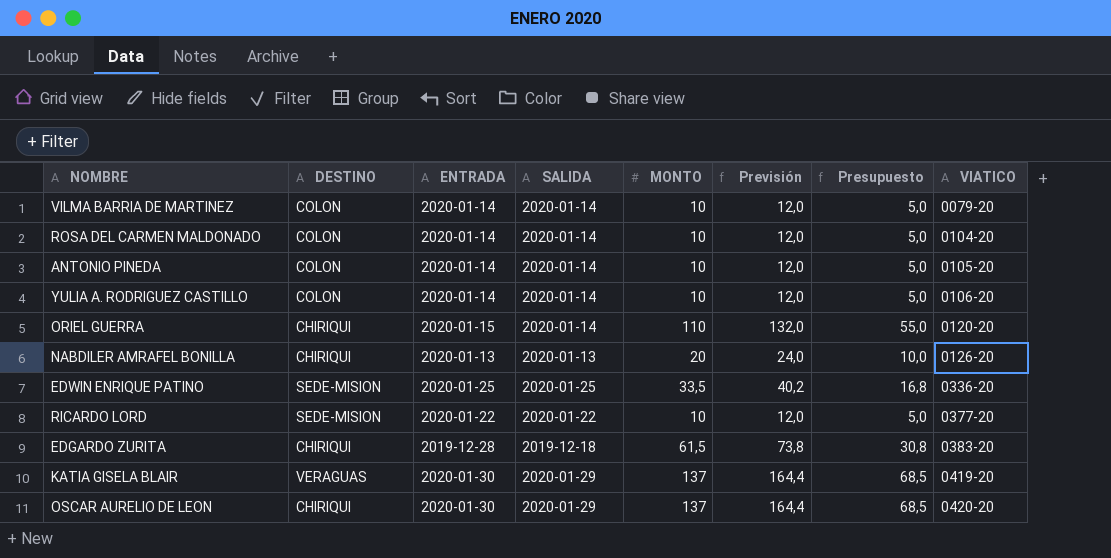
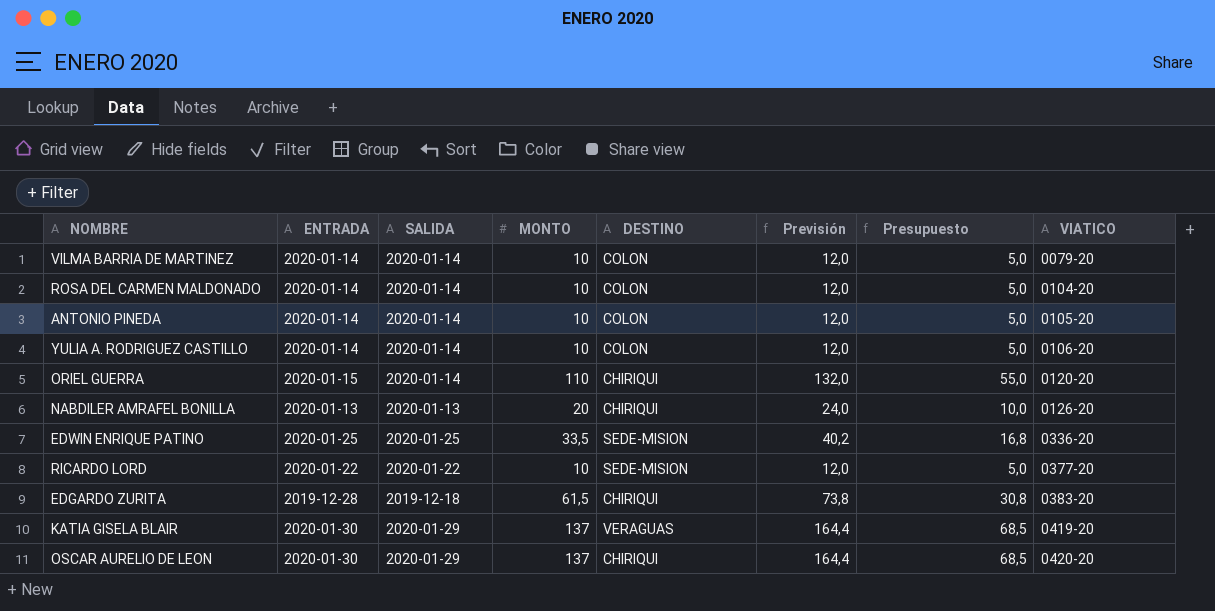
column DESTINO | position: 2 -> 5

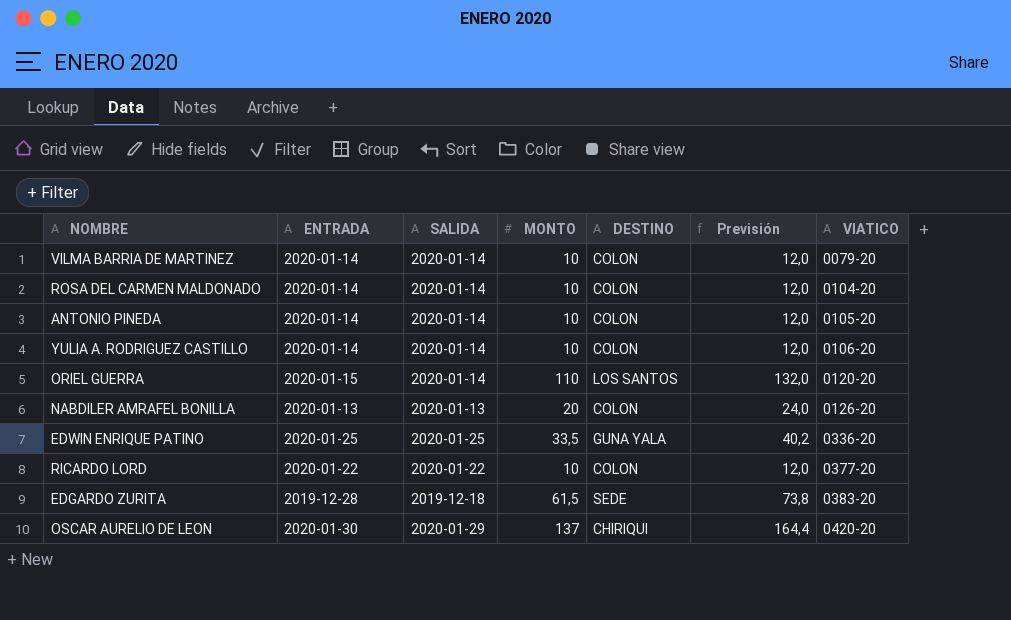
column Presupuesto | formula: [MONTO] * 0,5 -> none
row KATIA GISELA BLAIR: 2020-01-30 | 2020-01-29 | 137 | VERAGUAS | 164,4 | 68,5 | 0419-20 -> none
ORIEL GUERRA | DESTINO: CHIRIQUI -> LOS SANTOS
NABDILER AMRAFEL BONILLA | DESTINO: CHIRIQUI -> COLON
EDWIN ENRIQUE PATINO | DESTINO: SEDE-MISION -> GUNA YALA
RICARDO LORD | DESTINO: SEDE-MISION -> COLON
EDGARDO ZURITA | DESTINO: CHIRIQUI -> SEDE

